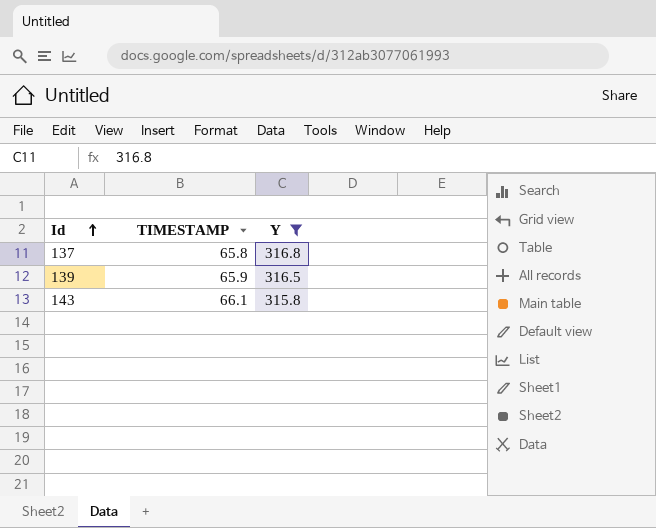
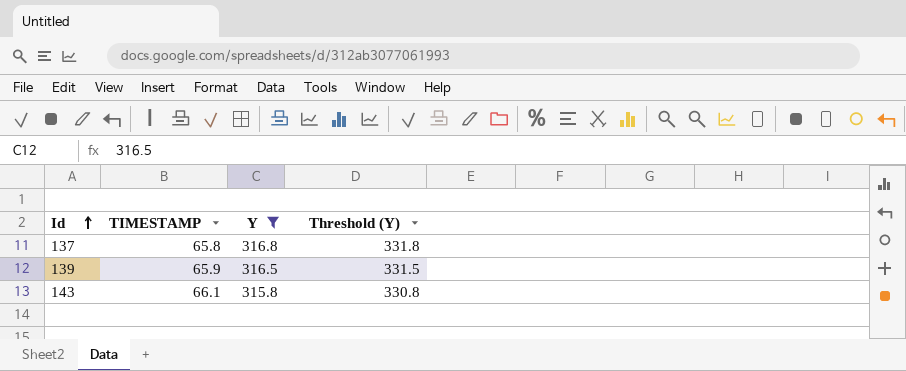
column Threshold (Y) | formula: none -> [Y] + 15

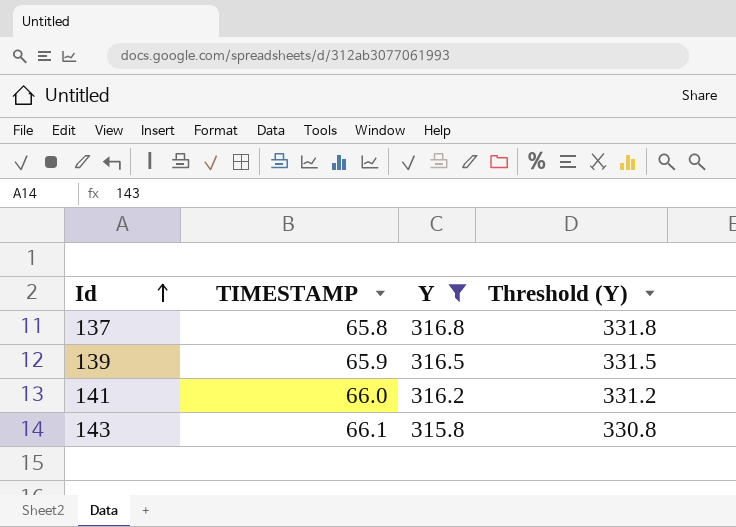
row 141: none -> 66.0 | 316.2 | 331.2

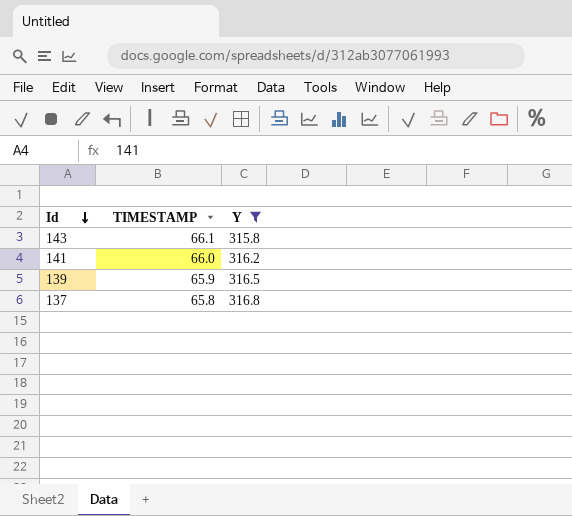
row order: Id ascending -> Id descending
column Threshold (Y) | formula: [Y] + 15 -> none

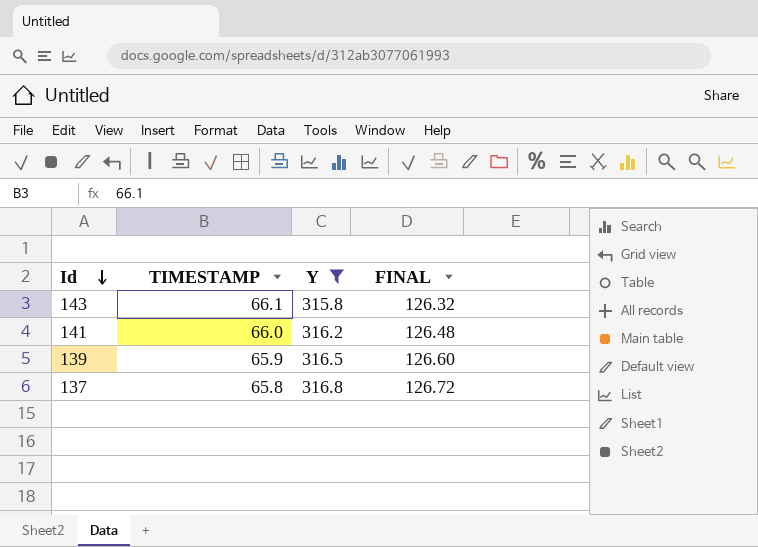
column FINAL | formula: none -> [Y] * 0.4

